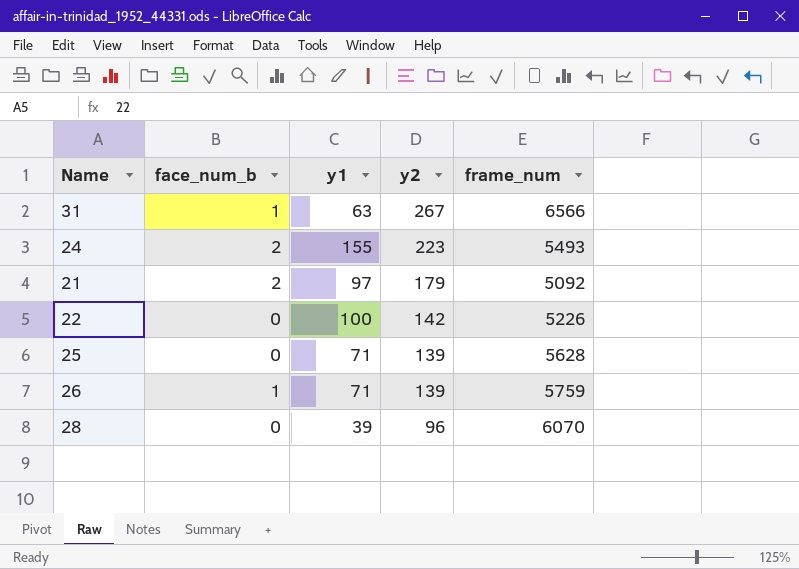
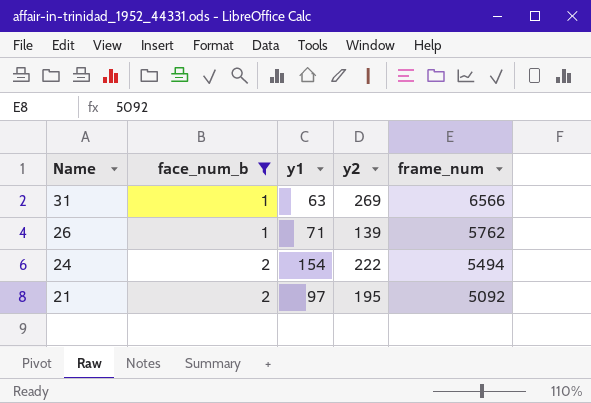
filter: none -> face_num_b != 0
row order: y2 descending -> Name descending
31 | y2: 267 -> 269
26 | frame_num: 5759 -> 5762
24 | y1: 155 -> 154
24 | y2: 223 -> 222
24 | frame_num: 5493 -> 5494
21 | y2: 179 -> 195

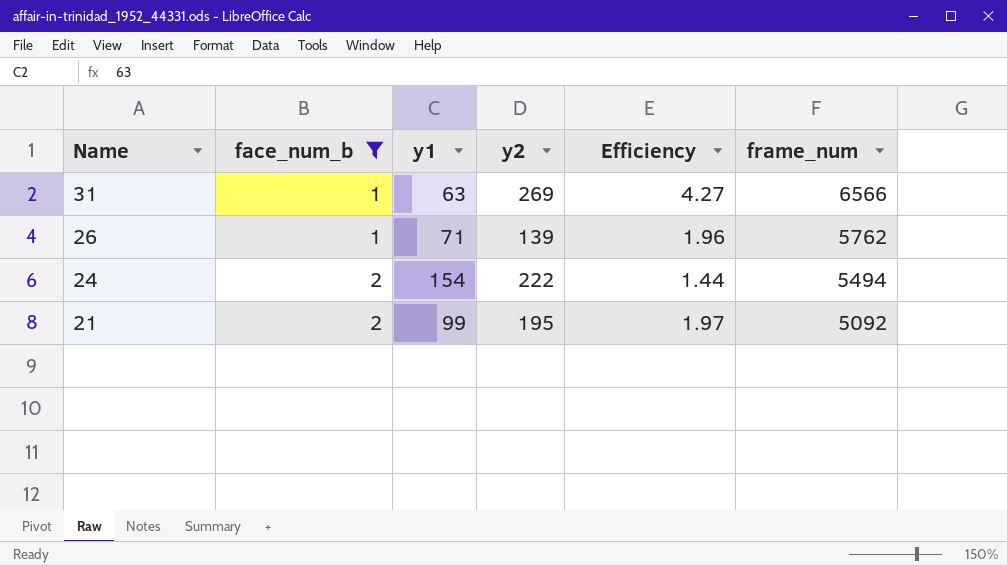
column Efficiency | formula: none -> [y2] / [y1]
21 | y1: 97 -> 99

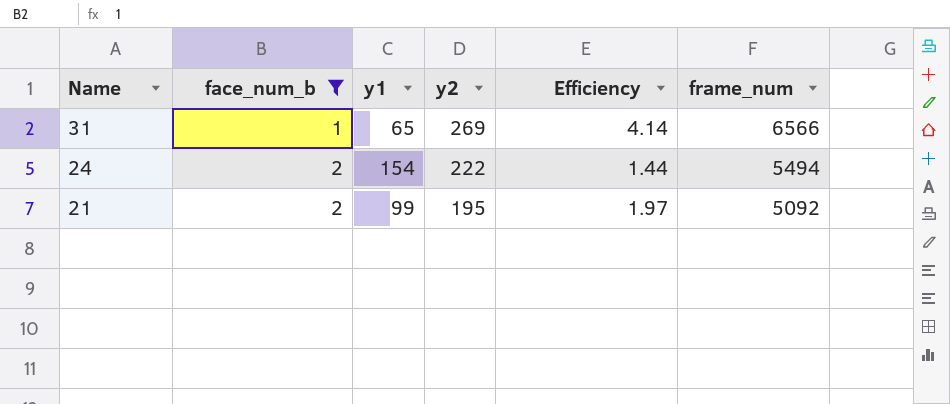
row 26: 1 | 71 | 139 | 1.96 | 5762 -> none
31 | y1: 63 -> 65
31 | Efficiency: 4.27 -> 4.14

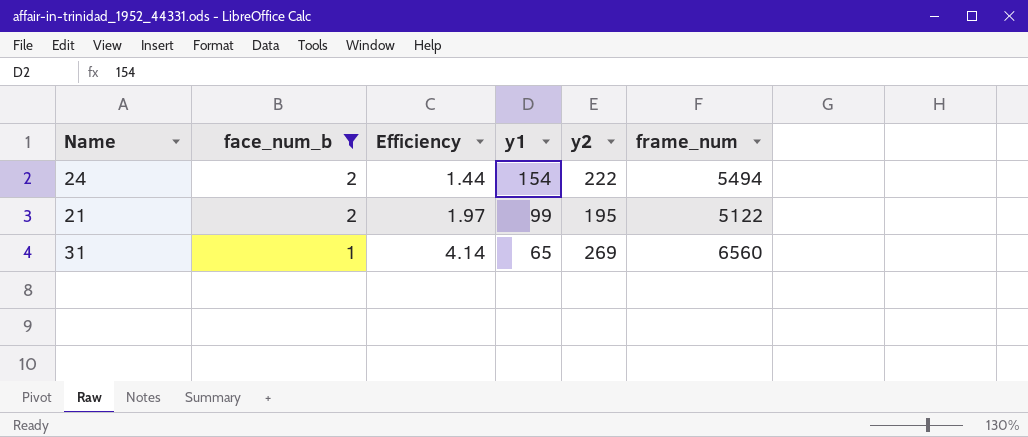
row order: Name descending -> face_num_b descending
column Efficiency | position: 5 -> 3
21 | frame_num: 5092 -> 5122
31 | frame_num: 6566 -> 6560

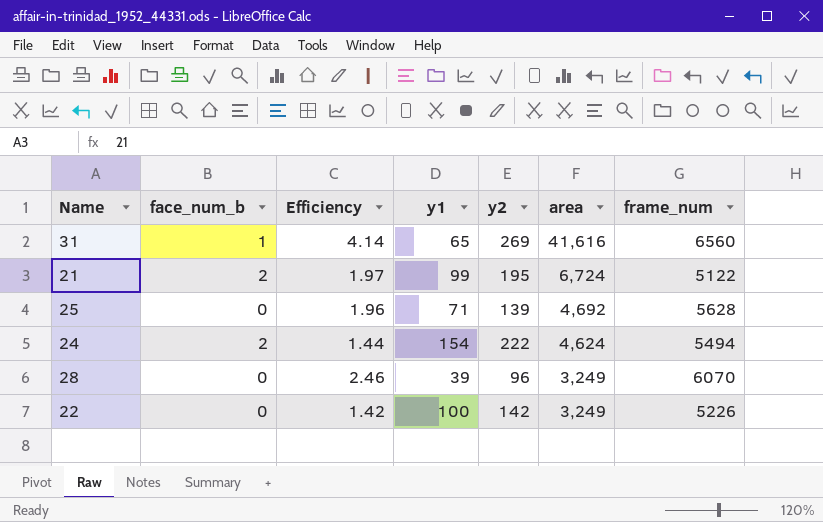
filter: face_num_b != 0 -> none
row order: face_num_b descending -> area descending
column area | position: none -> 6

